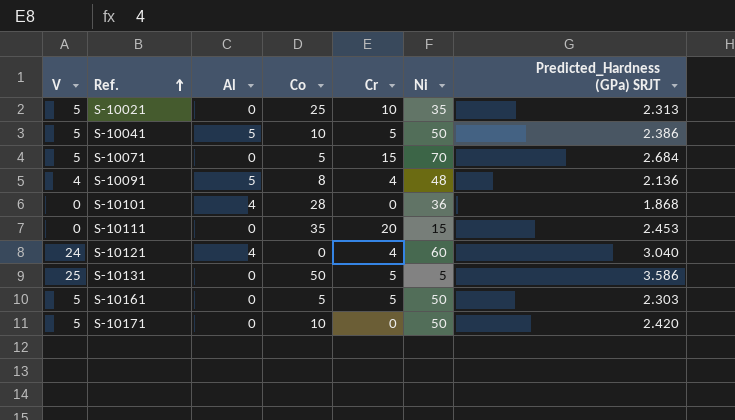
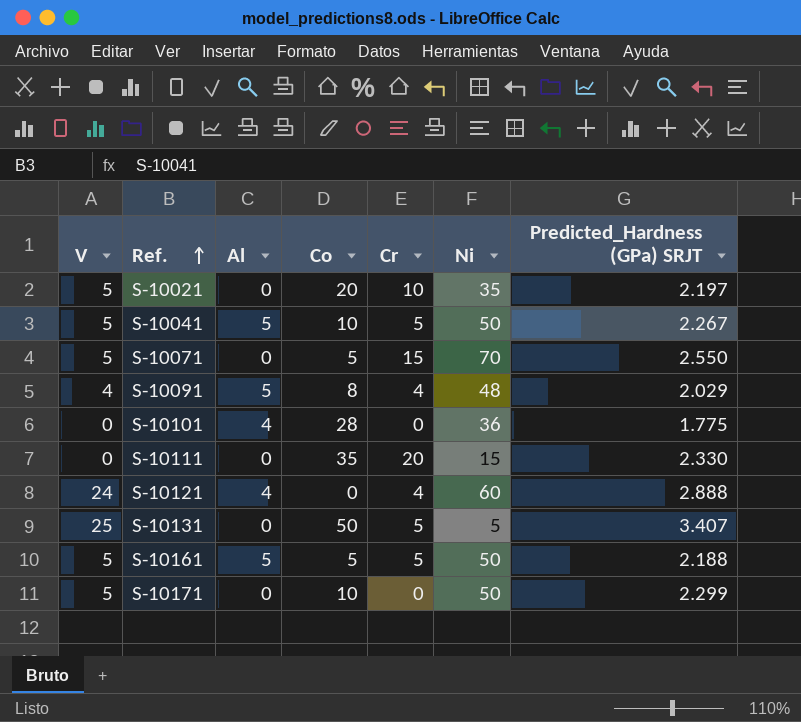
S-10021 | Co: 25 -> 20
S-10021 | Predicted_Hardness (GPa) SRJT: 2.313 -> 2.197
S-10041 | Predicted_Hardness (GPa) SRJT: 2.386 -> 2.267
S-10071 | Predicted_Hardness (GPa) SRJT: 2.684 -> 2.550
S-10091 | Predicted_Hardness (GPa) SRJT: 2.136 -> 2.029
S-10101 | Predicted_Hardness (GPa) SRJT: 1.868 -> 1.775
S-10111 | Predicted_Hardness (GPa) SRJT: 2.453 -> 2.330
S-10121 | Predicted_Hardness (GPa) SRJT: 3.040 -> 2.888
S-10131 | Predicted_Hardness (GPa) SRJT: 3.586 -> 3.407
S-10161 | Al: 0 -> 5
S-10161 | Predicted_Hardness (GPa) SRJT: 2.303 -> 2.188
S-10171 | Predicted_Hardness (GPa) SRJT: 2.420 -> 2.299

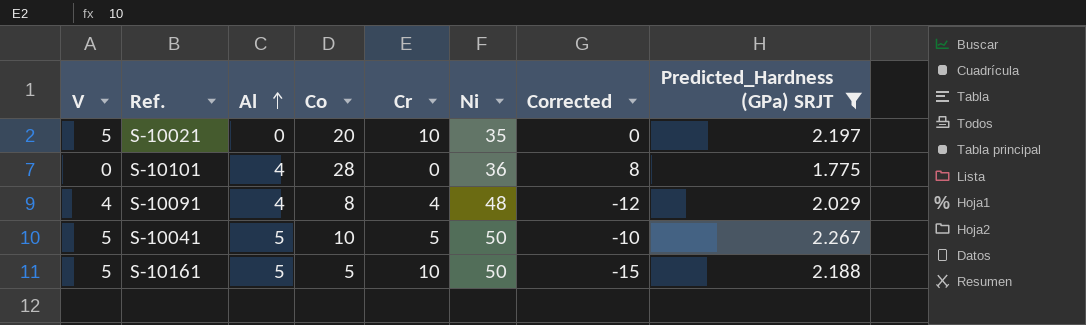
filter: none -> Predicted_Hardness (GPa) SRJT <= 2.267
row order: Ref. ascending -> Al ascending
column Corrected | formula: none -> [Co] - 20
S-10091 | Al: 5 -> 4
S-10161 | Cr: 5 -> 10

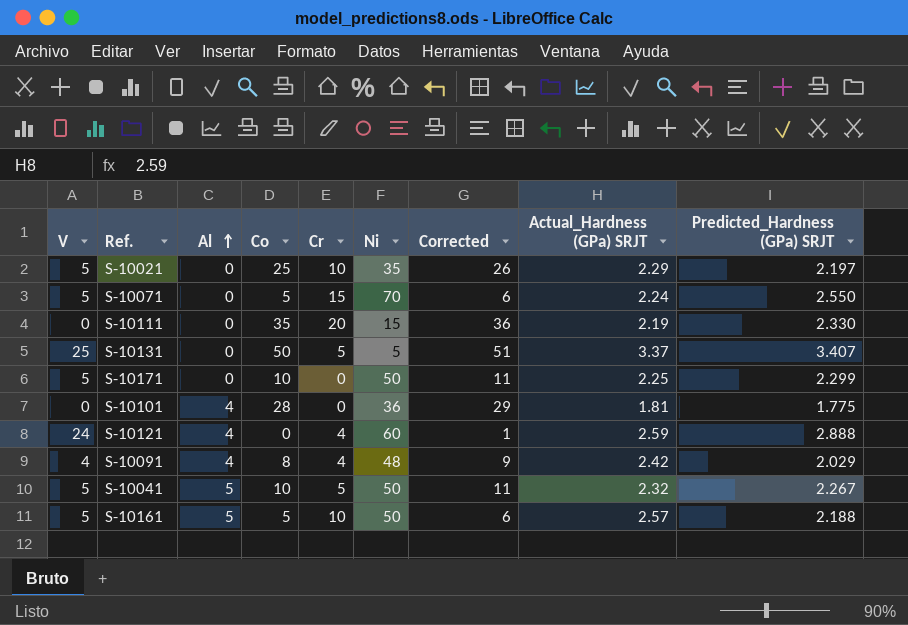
filter: Predicted_Hardness (GPa) SRJT <= 2.267 -> none
column Corrected | formula: [Co] - 20 -> [Co] + 1
column Actual_Hardness (GPa) SRJT | position: none -> 8
S-10021 | Co: 20 -> 25

